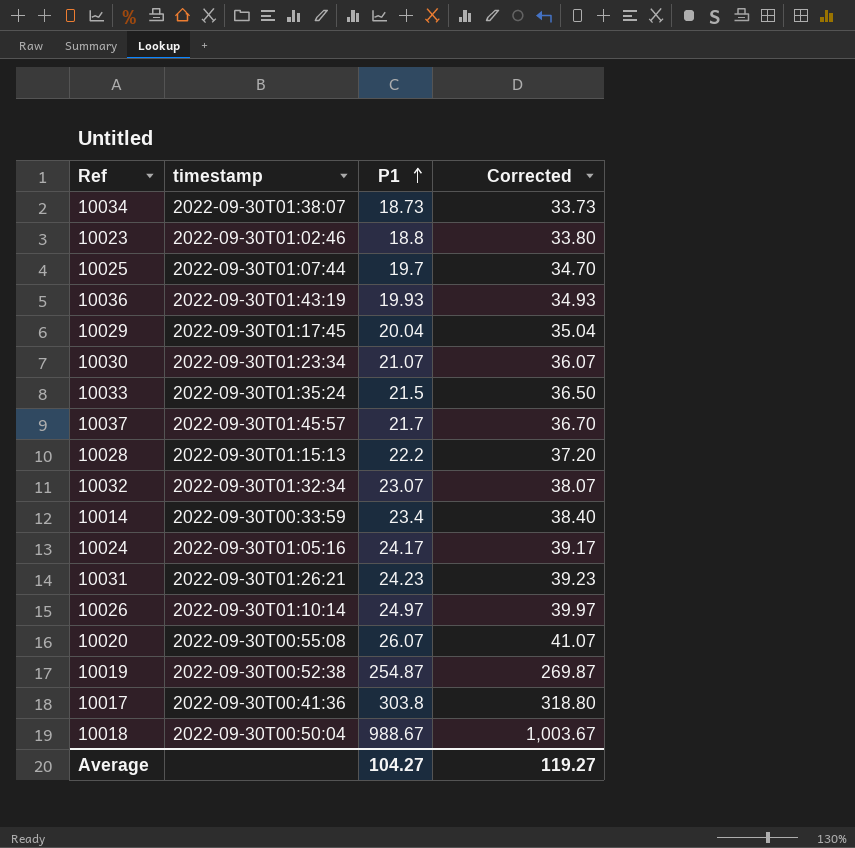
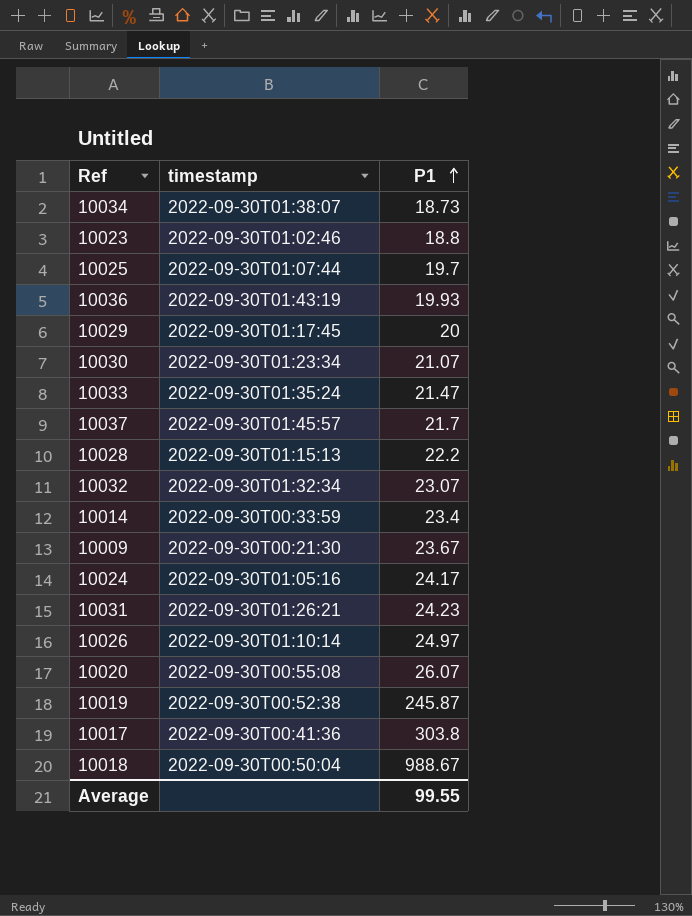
column Corrected | formula: [P1] + 15 -> none
10029 | P1: 20.04 -> 20
10033 | P1: 21.5 -> 21.47
row 10009: none -> 2022-09-30T00:21:30 | 23.67
10019 | P1: 254.87 -> 245.87
Average | P1: 104.27 -> 99.55

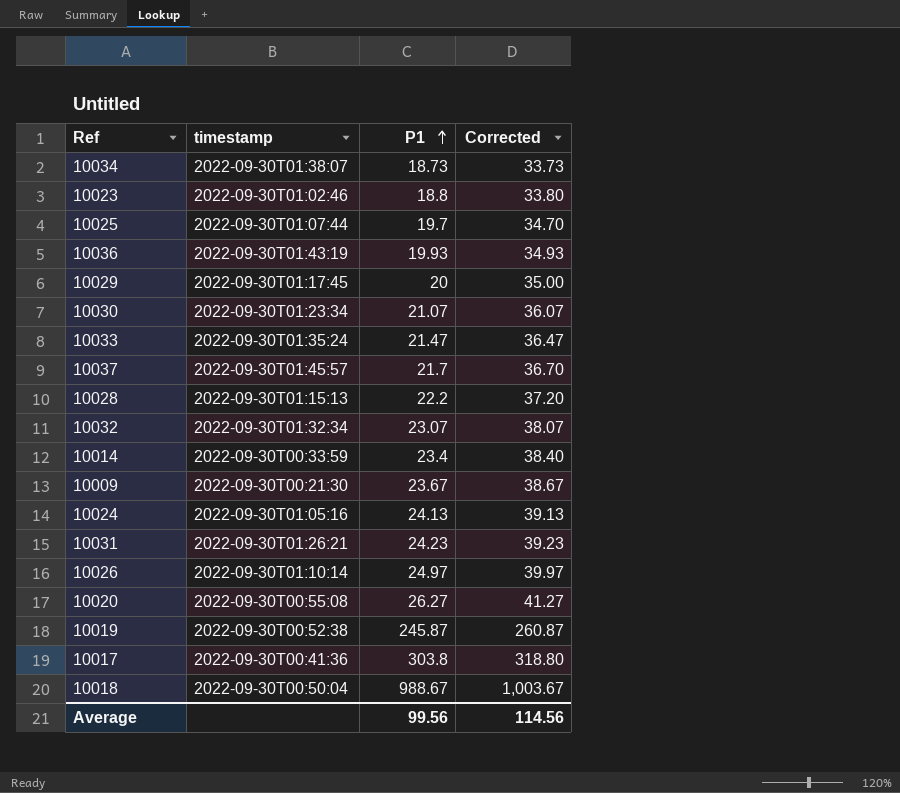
column Corrected | formula: none -> [P1] + 15
10024 | P1: 24.17 -> 24.13
10020 | P1: 26.07 -> 26.27
Average | P1: 99.55 -> 99.56

